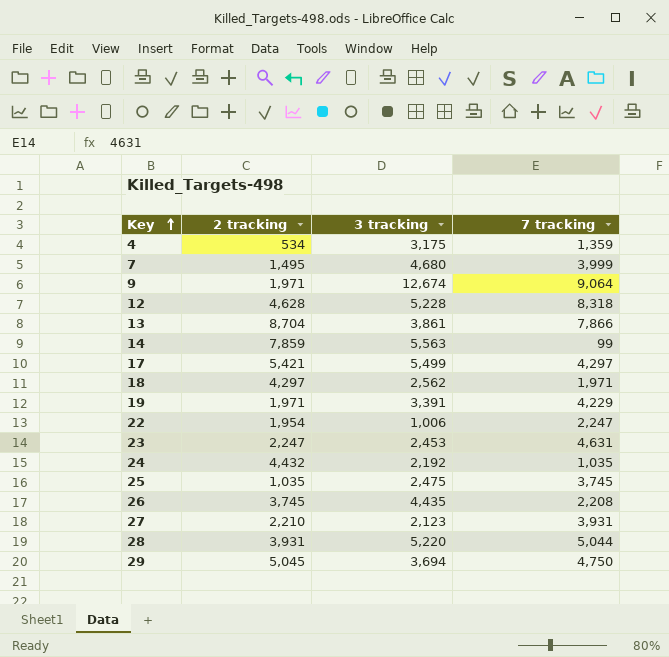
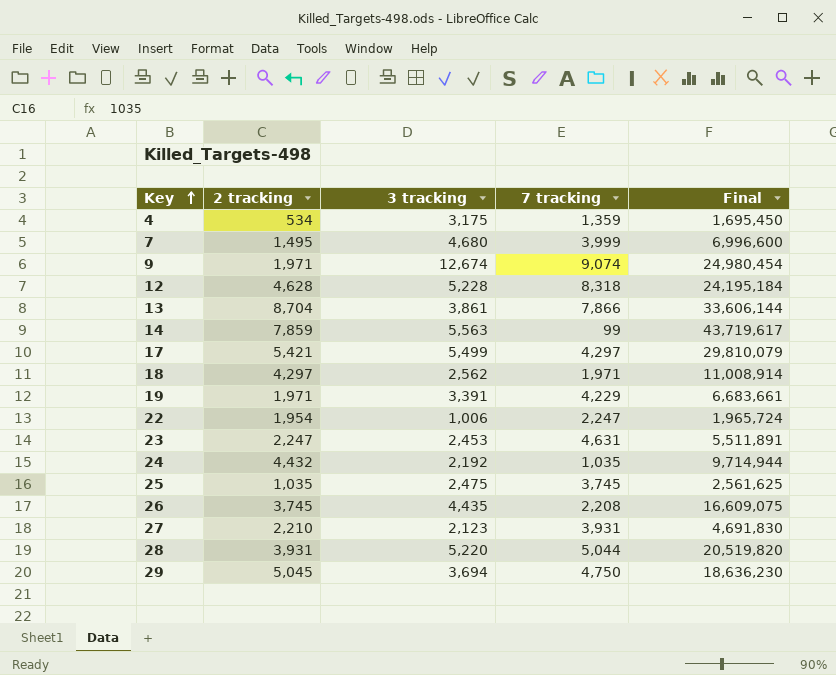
column Final | formula: none -> [2 tracking] * [3 tracking]
9 | 7 tracking: 9,064 -> 9,074

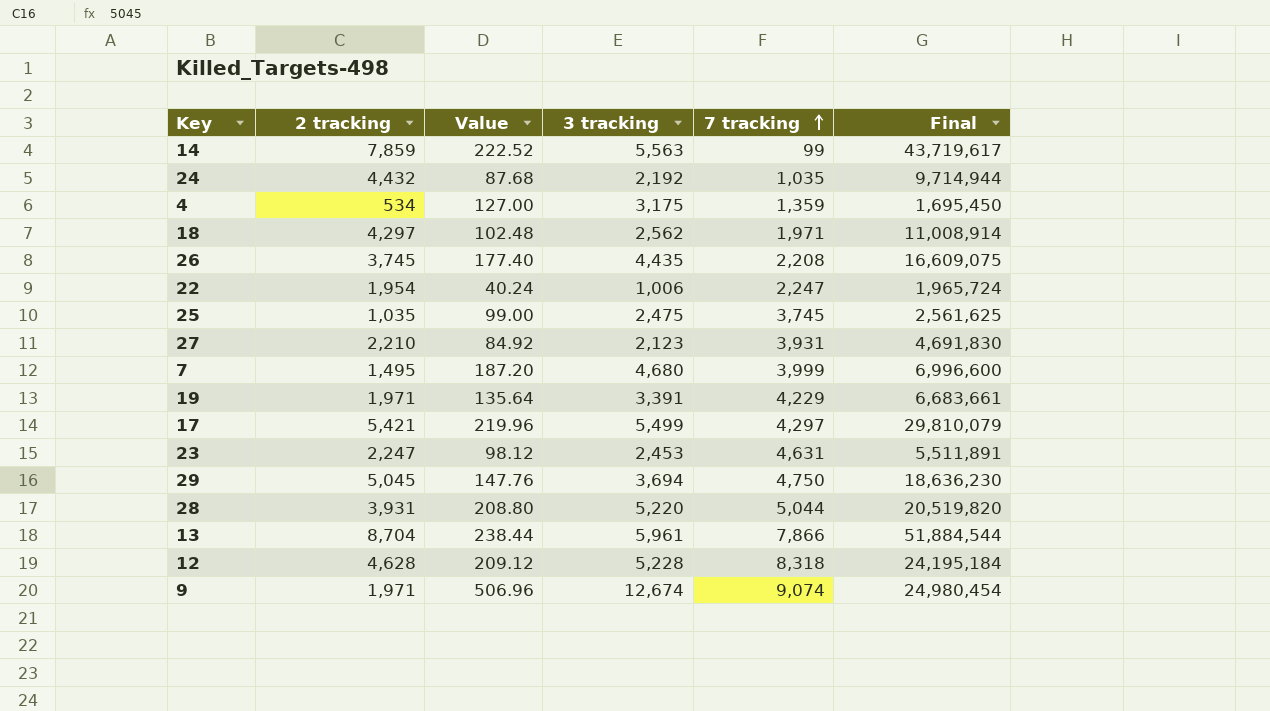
row order: Key ascending -> 7 tracking ascending
column Value | formula: none -> [3 tracking] * 0.04
13 | 3 tracking: 3,861 -> 5,961
13 | Final: 33,606,144 -> 51,884,544

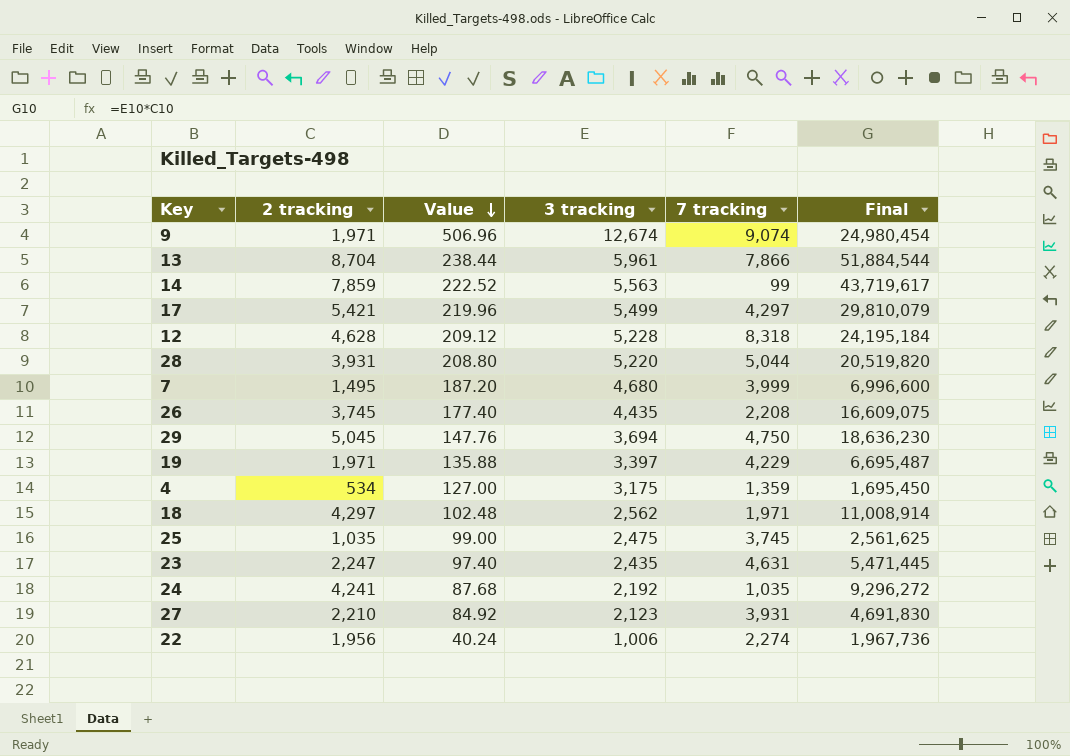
row order: 7 tracking ascending -> Value descending
19 | Value: 135.64 -> 135.88
19 | 3 tracking: 3,391 -> 3,397
19 | Final: 6,683,661 -> 6,695,487
23 | Value: 98.12 -> 97.40
23 | 3 tracking: 2,453 -> 2,435
23 | Final: 5,511,891 -> 5,471,445
24 | 2 tracking: 4,432 -> 4,241
24 | Final: 9,714,944 -> 9,296,272
22 | 2 tracking: 1,954 -> 1,956
22 | 7 tracking: 2,247 -> 2,274
22 | Final: 1,965,724 -> 1,967,736

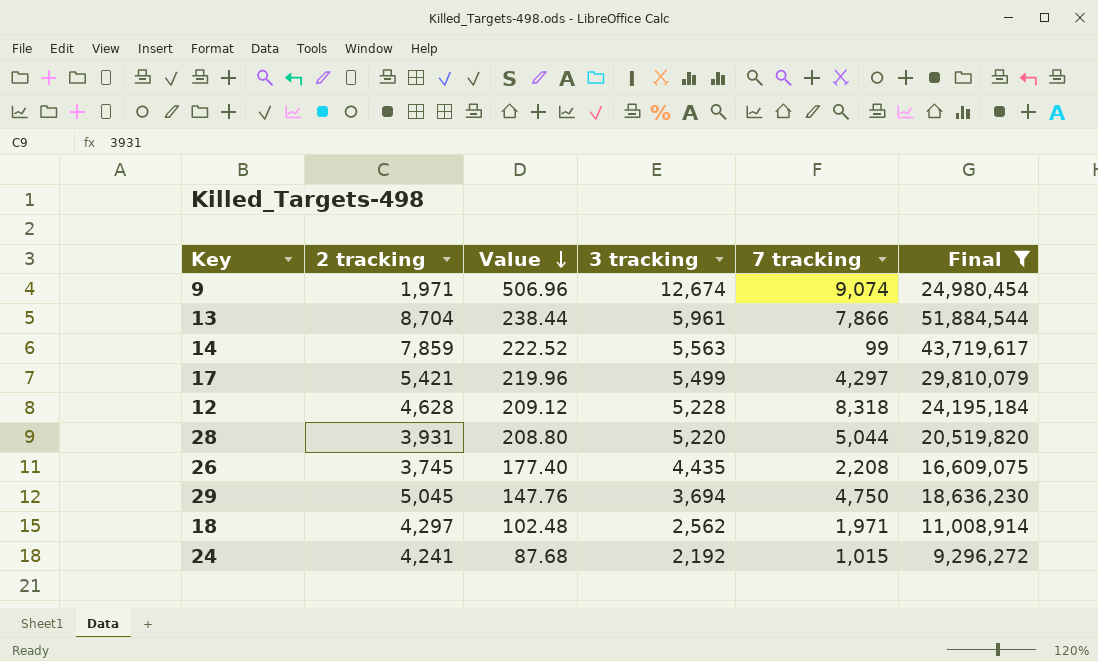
filter: none -> Final >= 9,296,272
24 | 7 tracking: 1,035 -> 1,015

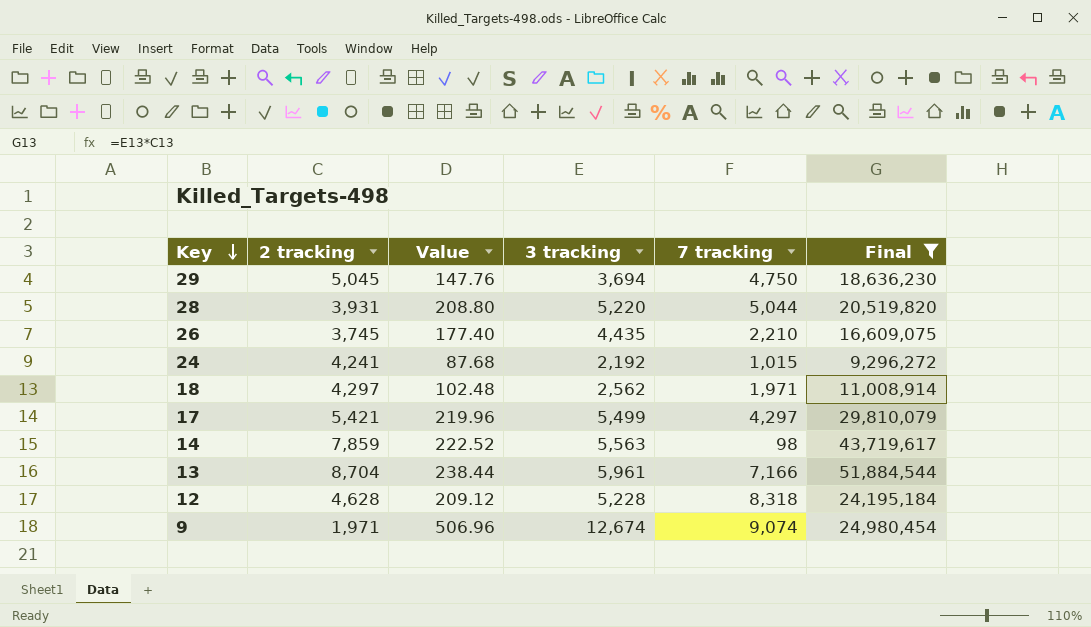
row order: Value descending -> Key descending
26 | 7 tracking: 2,208 -> 2,210
14 | 7 tracking: 99 -> 98
13 | 7 tracking: 7,866 -> 7,166

